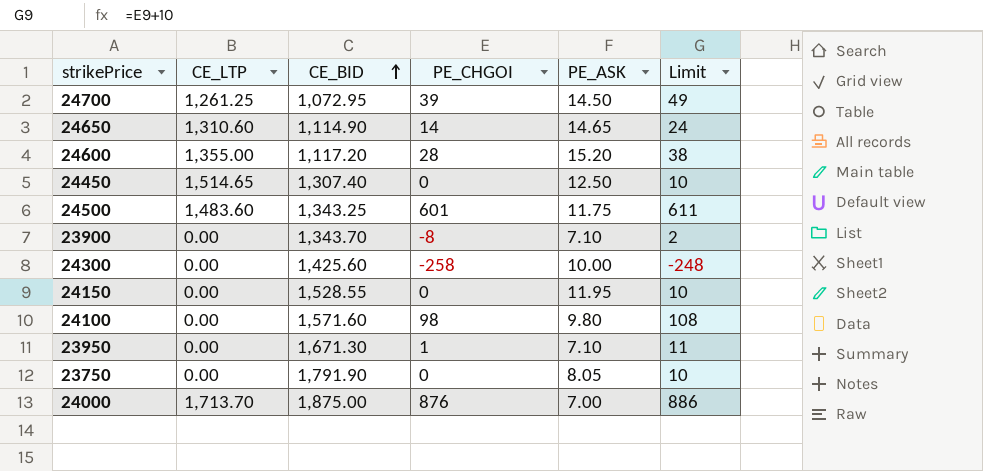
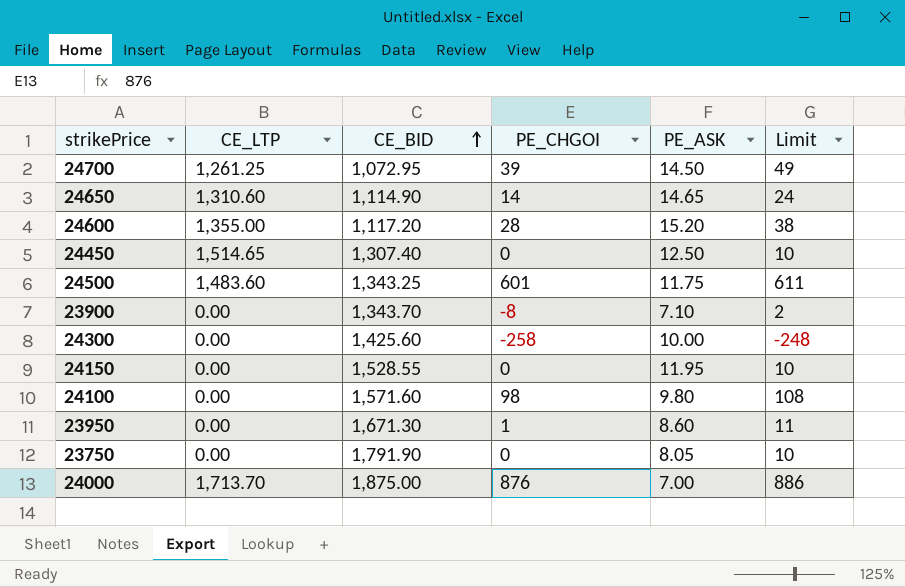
23950 | PE_ASK: 7.10 -> 8.60

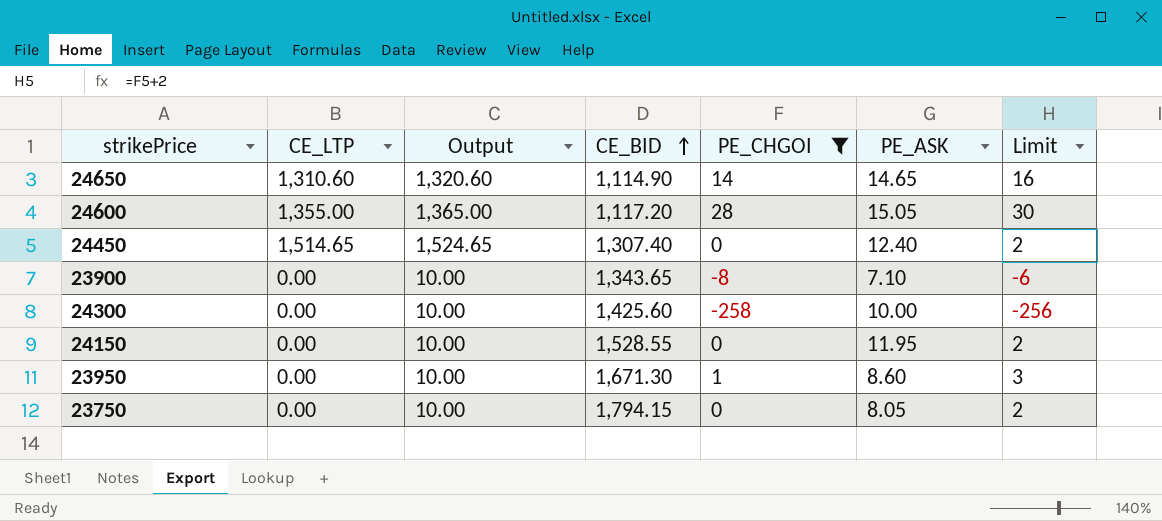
filter: none -> PE_CHGOI <= 28
column Output | formula: none -> [CE_LTP] + 10
column Limit | formula: [PE_CHGOI] + 10 -> [PE_CHGOI] + 2
24600 | PE_ASK: 15.20 -> 15.05
24450 | PE_ASK: 12.50 -> 12.40
23900 | CE_BID: 1,343.70 -> 1,343.65
23750 | CE_BID: 1,791.90 -> 1,794.15

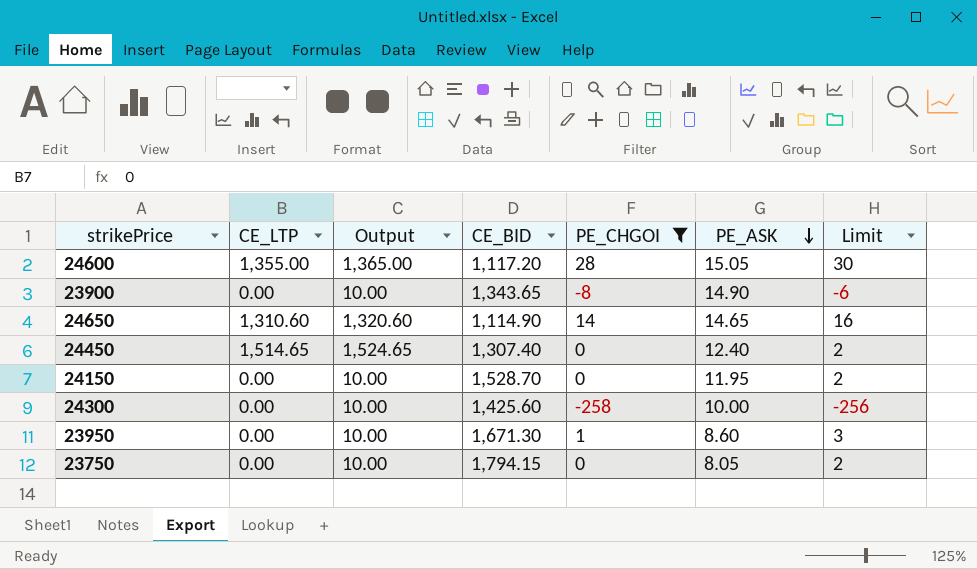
row order: CE_BID ascending -> PE_ASK descending
23900 | PE_ASK: 7.10 -> 14.90
24150 | CE_BID: 1,528.55 -> 1,528.70

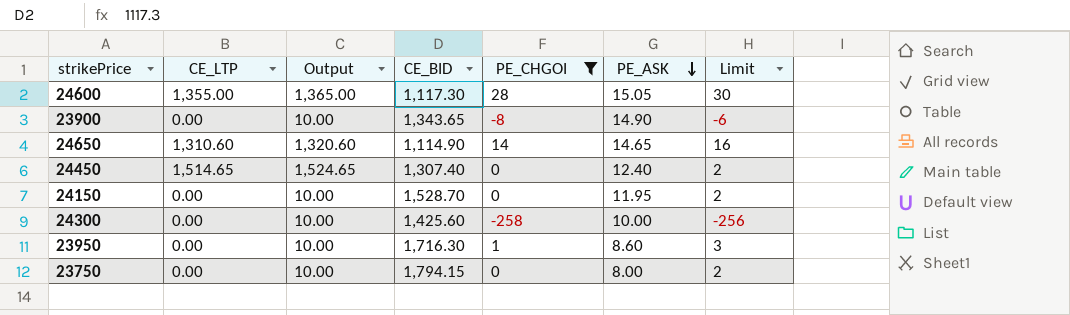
24600 | CE_BID: 1,117.20 -> 1,117.30
23950 | CE_BID: 1,671.30 -> 1,716.30
23750 | PE_ASK: 8.05 -> 8.00

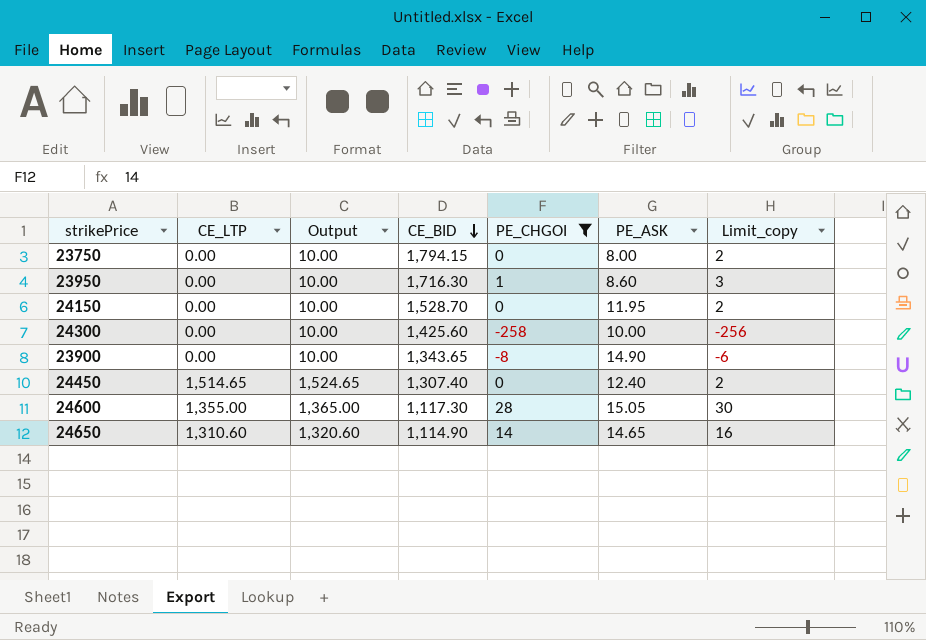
row order: PE_ASK descending -> CE_BID descending
column name: Limit -> Limit_copy

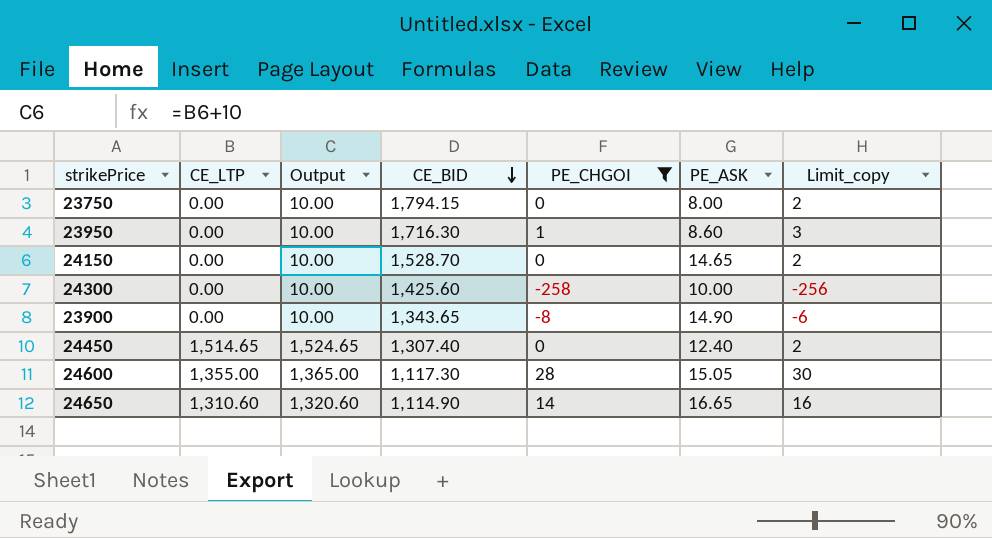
24150 | PE_ASK: 11.95 -> 14.65
24650 | PE_ASK: 14.65 -> 16.65

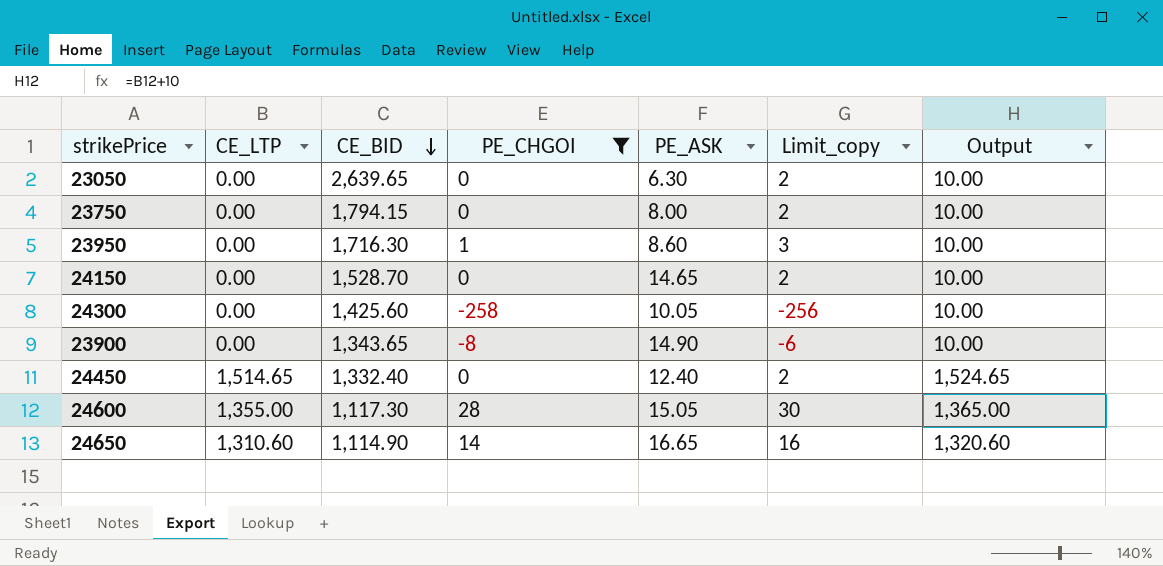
column Output | position: 3 -> 7
row 23050: none -> 0.00 | 2,639.65 | 0 | 6.30 | 2 | 10.00
24300 | PE_ASK: 10.00 -> 10.05
24450 | CE_BID: 1,307.40 -> 1,332.40

